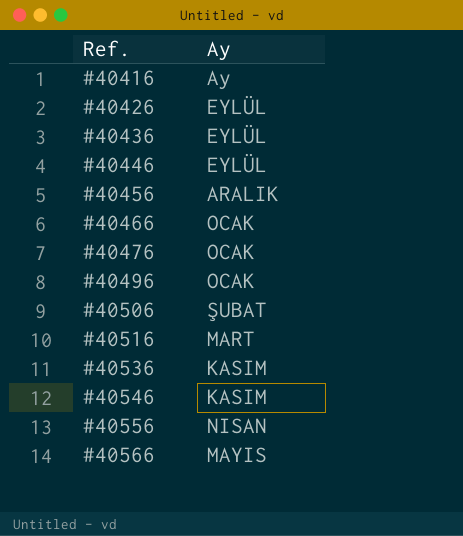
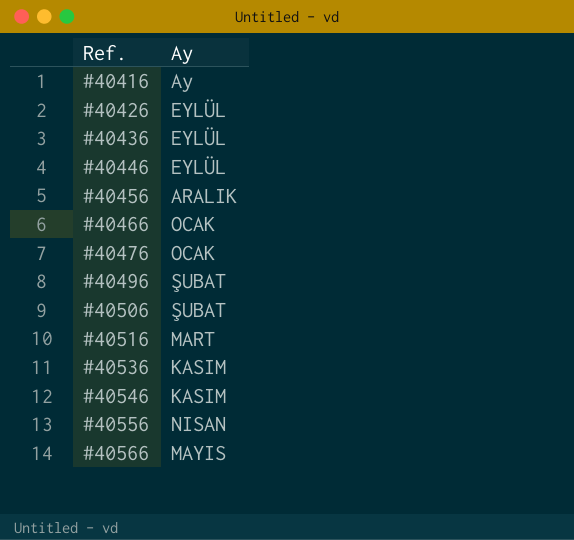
#40496 | Ay: OCAK -> ŞUBAT

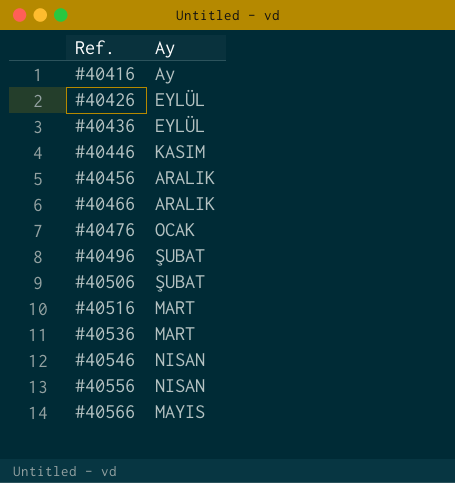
#40446 | Ay: EYLÜL -> KASIM
#40466 | Ay: OCAK -> ARALIK
#40536 | Ay: KASIM -> MART
#40546 | Ay: KASIM -> NISAN

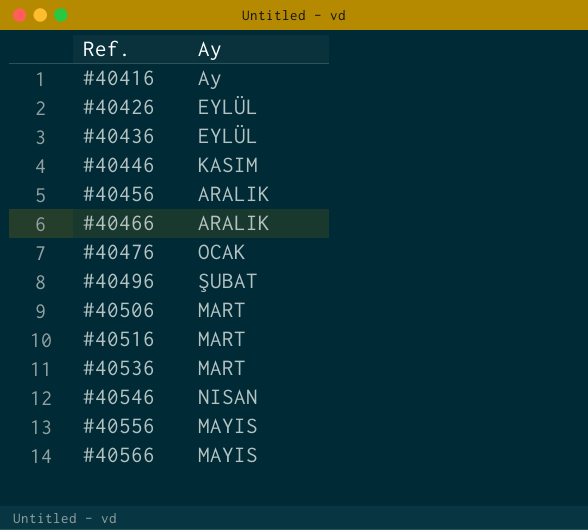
#40506 | Ay: ŞUBAT -> MART
#40556 | Ay: NISAN -> MAYIS

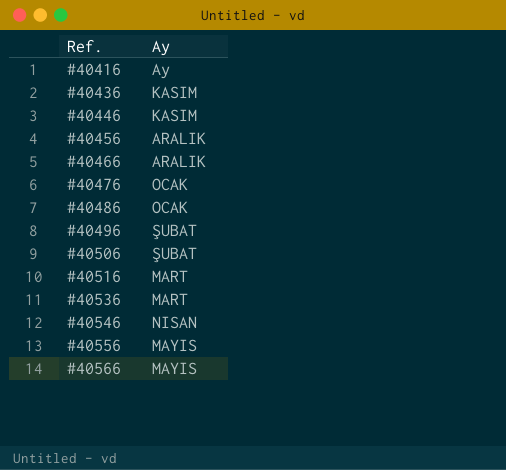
row #40426: EYLÜL -> none
#40436 | Ay: EYLÜL -> KASIM
row #40486: none -> OCAK
#40506 | Ay: MART -> ŞUBAT

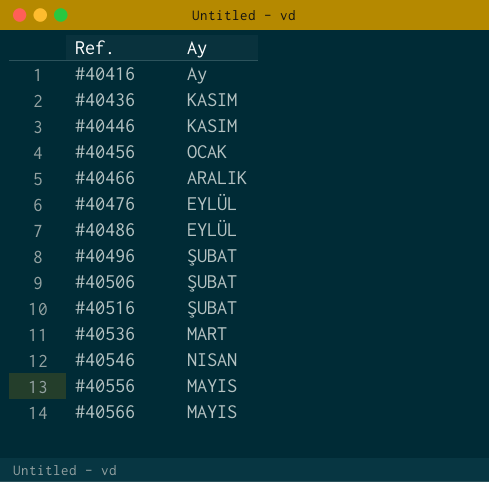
#40456 | Ay: ARALIK -> OCAK
#40476 | Ay: OCAK -> EYLÜL
#40486 | Ay: OCAK -> EYLÜL
#40516 | Ay: MART -> ŞUBAT

